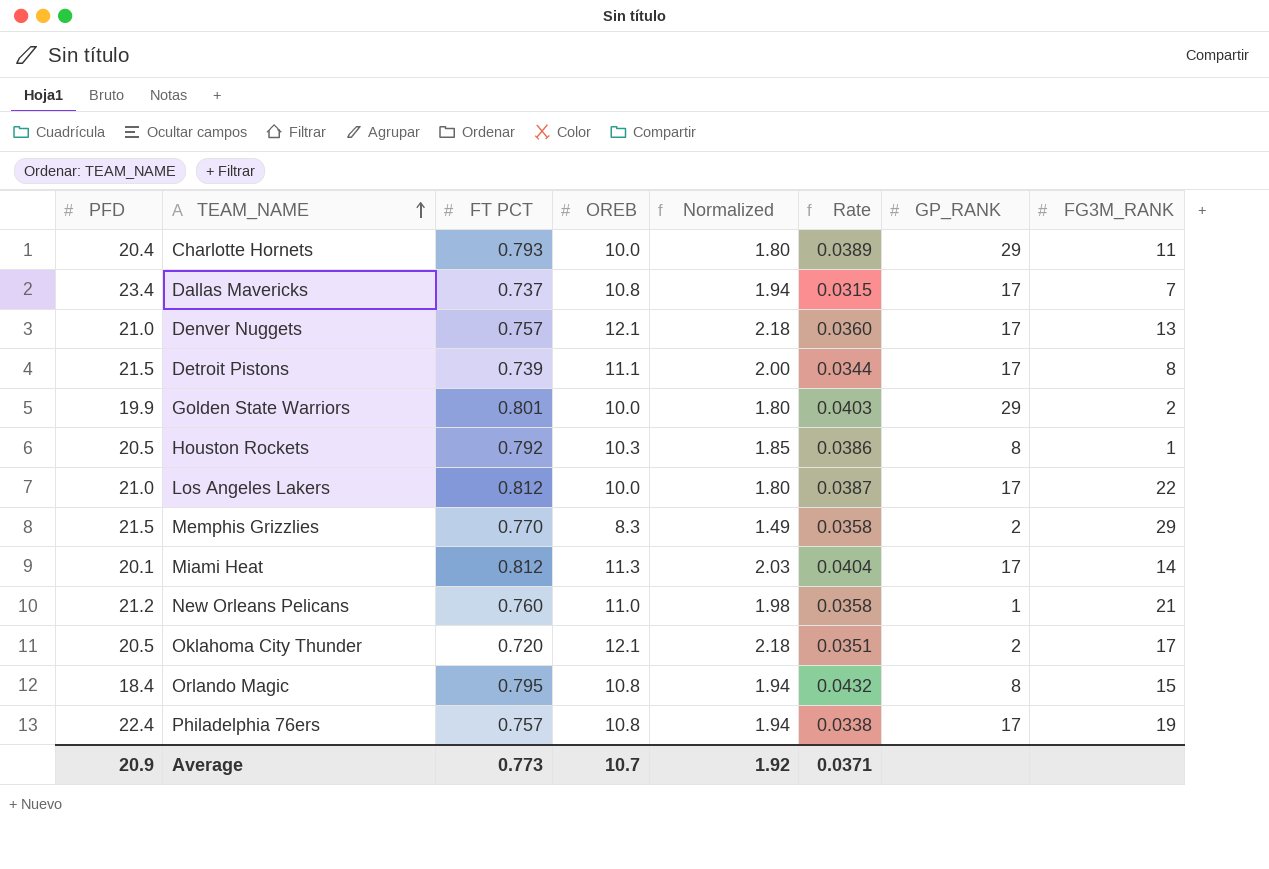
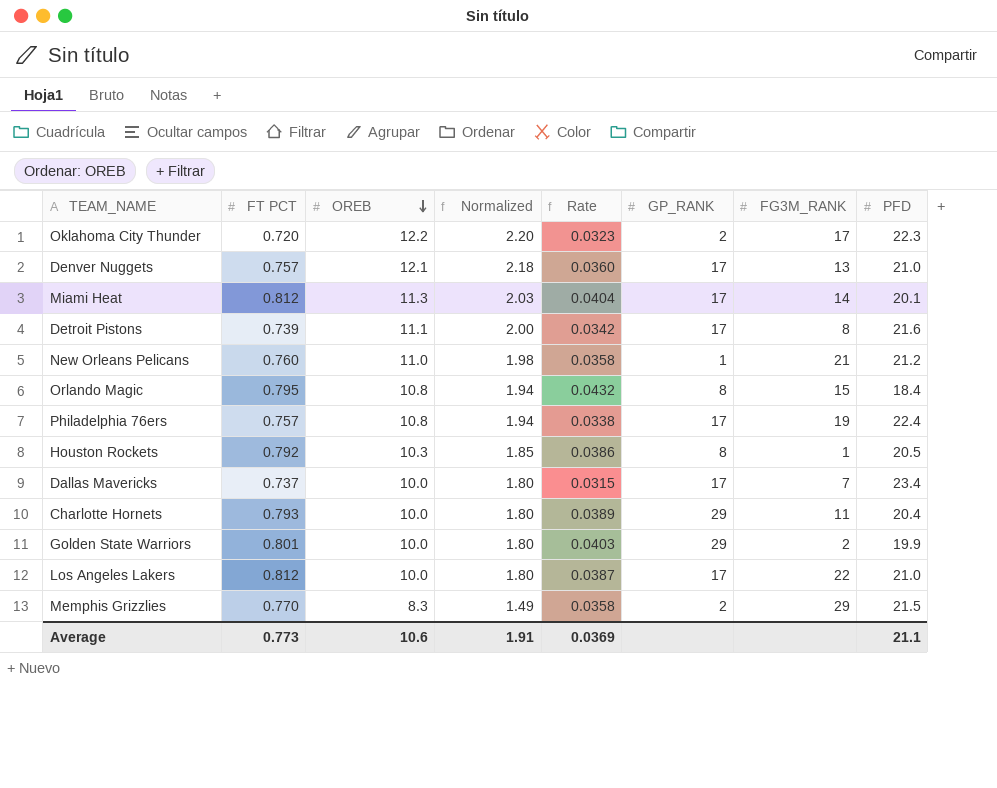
row order: TEAM_NAME ascending -> OREB descending
column PFD | position: 1 -> 8
Oklahoma City Thunder | OREB: 12.1 -> 12.2
Oklahoma City Thunder | Normalized: 2.18 -> 2.20
Oklahoma City Thunder | Rate: 0.0351 -> 0.0323
Oklahoma City Thunder | PFD: 20.5 -> 22.3
Detroit Pistons | Rate: 0.0344 -> 0.0342
Detroit Pistons | PFD: 21.5 -> 21.6
Dallas Mavericks | OREB: 10.8 -> 10.0
Dallas Mavericks | Normalized: 1.94 -> 1.80
Average | OREB: 10.7 -> 10.6
Average | Normalized: 1.92 -> 1.91
Average | Rate: 0.0371 -> 0.0369
Average | PFD: 20.9 -> 21.1

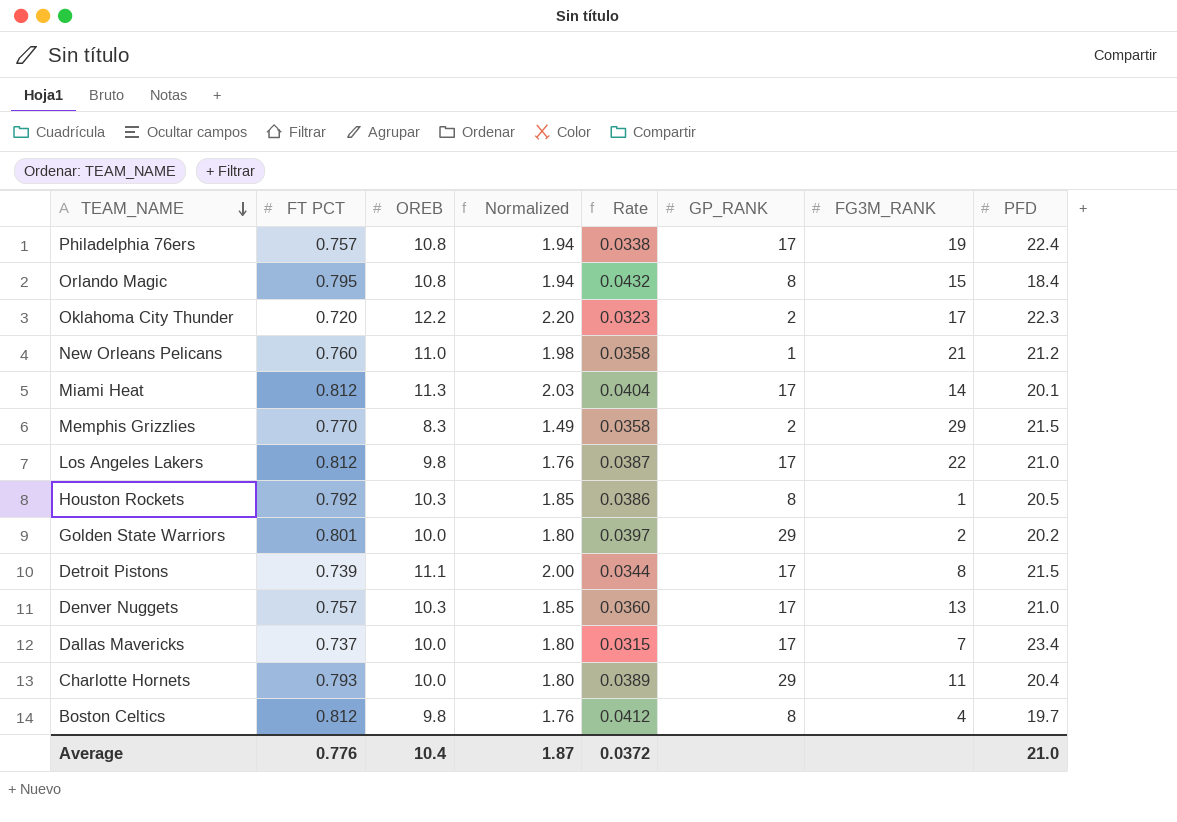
row order: OREB descending -> TEAM_NAME descending
Los Angeles Lakers | OREB: 10.0 -> 9.8
Los Angeles Lakers | Normalized: 1.80 -> 1.76
Golden State Warriors | Rate: 0.0403 -> 0.0397
Golden State Warriors | PFD: 19.9 -> 20.2
Detroit Pistons | Rate: 0.0342 -> 0.0344
Detroit Pistons | PFD: 21.6 -> 21.5
Denver Nuggets | OREB: 12.1 -> 10.3
Denver Nuggets | Normalized: 2.18 -> 1.85
row Boston Celtics: none -> 0.812 | 9.8 | 1.76 | 0.0412 | 8 | 4 | 19.7
Average | FT PCT: 0.773 -> 0.776
Average | OREB: 10.6 -> 10.4
Average | Normalized: 1.91 -> 1.87
Average | Rate: 0.0369 -> 0.0372
Average | PFD: 21.1 -> 21.0

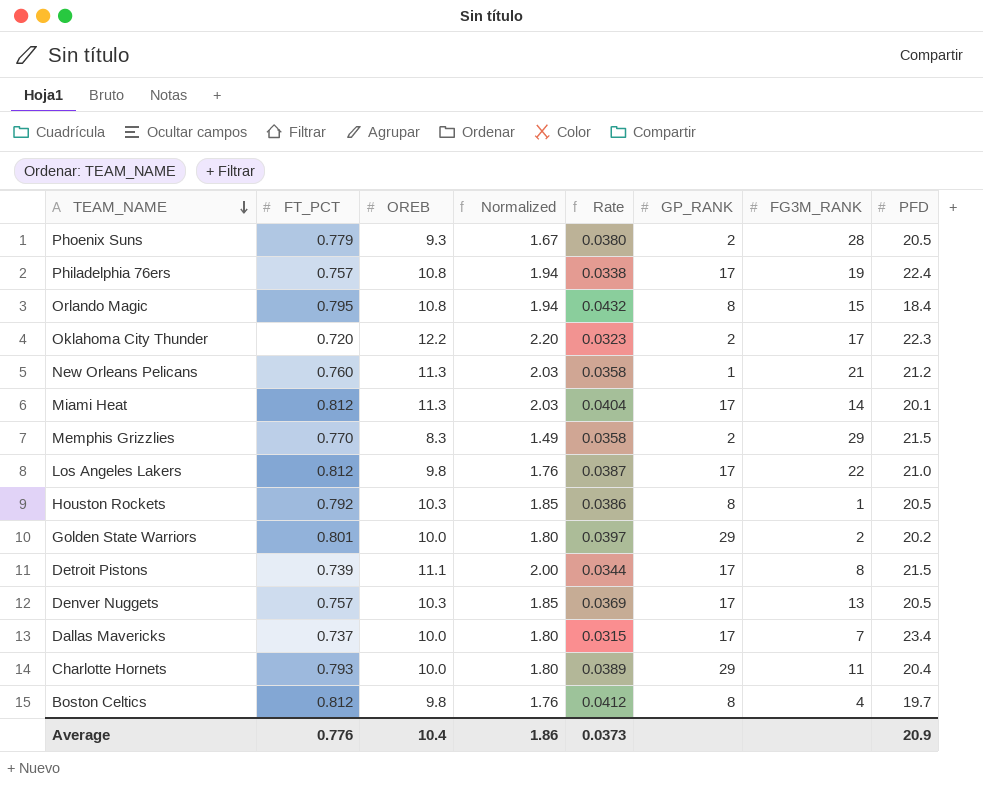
column name: FT PCT -> FT_PCT
row Phoenix Suns: none -> 0.779 | 9.3 | 1.67 | 0.0380 | 2 | 28 | 20.5
New Orleans Pelicans | OREB: 11.0 -> 11.3
New Orleans Pelicans | Normalized: 1.98 -> 2.03
Denver Nuggets | Rate: 0.0360 -> 0.0369
Denver Nuggets | PFD: 21.0 -> 20.5
Average | Normalized: 1.87 -> 1.86
Average | Rate: 0.0372 -> 0.0373
Average | PFD: 21.0 -> 20.9

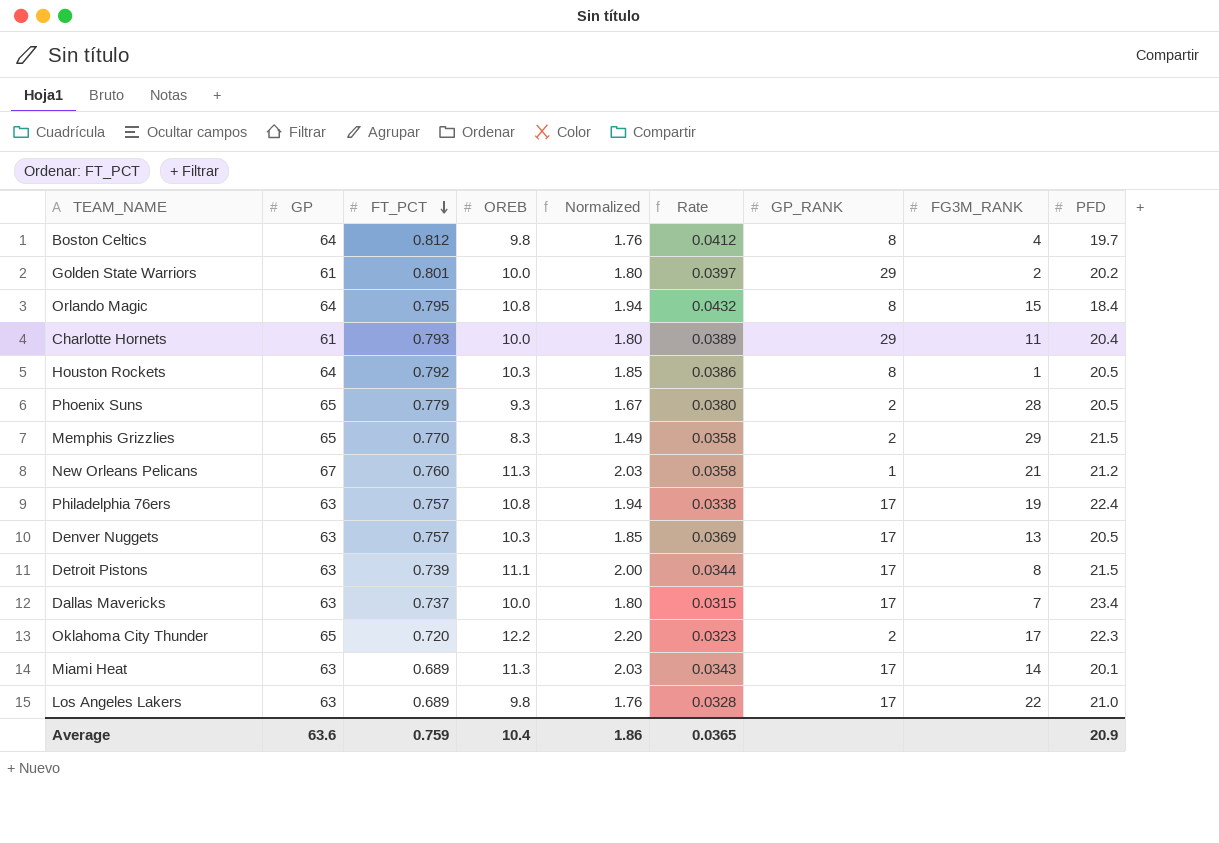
row order: TEAM_NAME descending -> FT_PCT descending
column GP | position: none -> 2
Miami Heat | FT_PCT: 0.812 -> 0.689
Miami Heat | Rate: 0.0404 -> 0.0343
Los Angeles Lakers | FT_PCT: 0.812 -> 0.689
Los Angeles Lakers | Rate: 0.0387 -> 0.0328
Average | FT_PCT: 0.776 -> 0.759
Average | Rate: 0.0373 -> 0.0365

